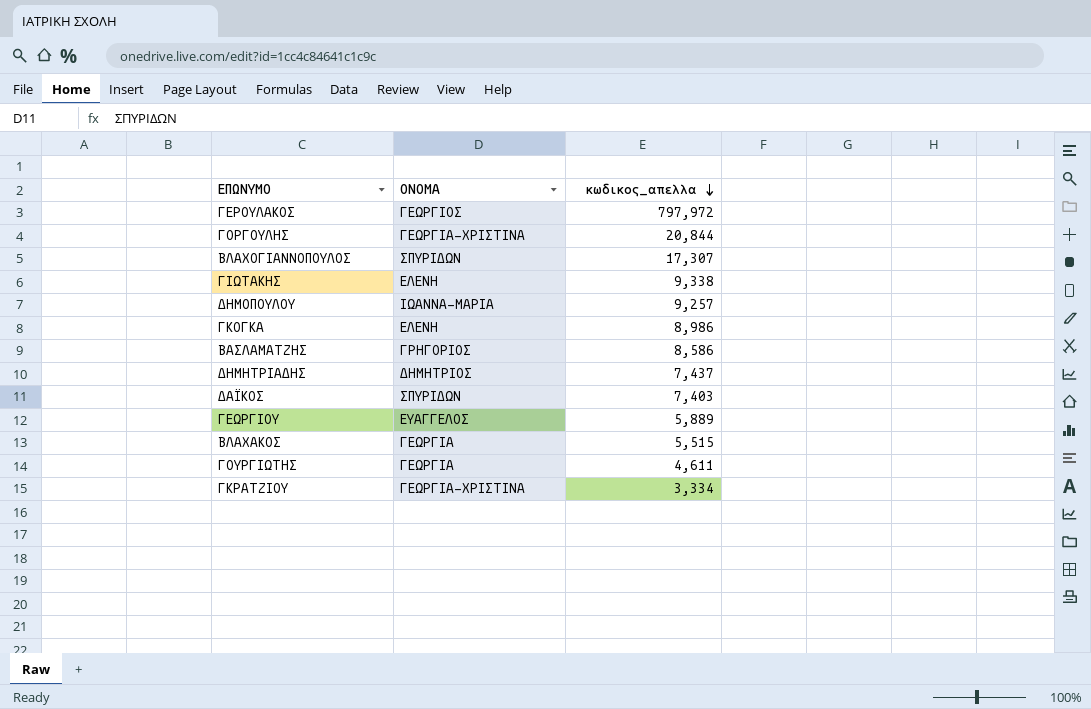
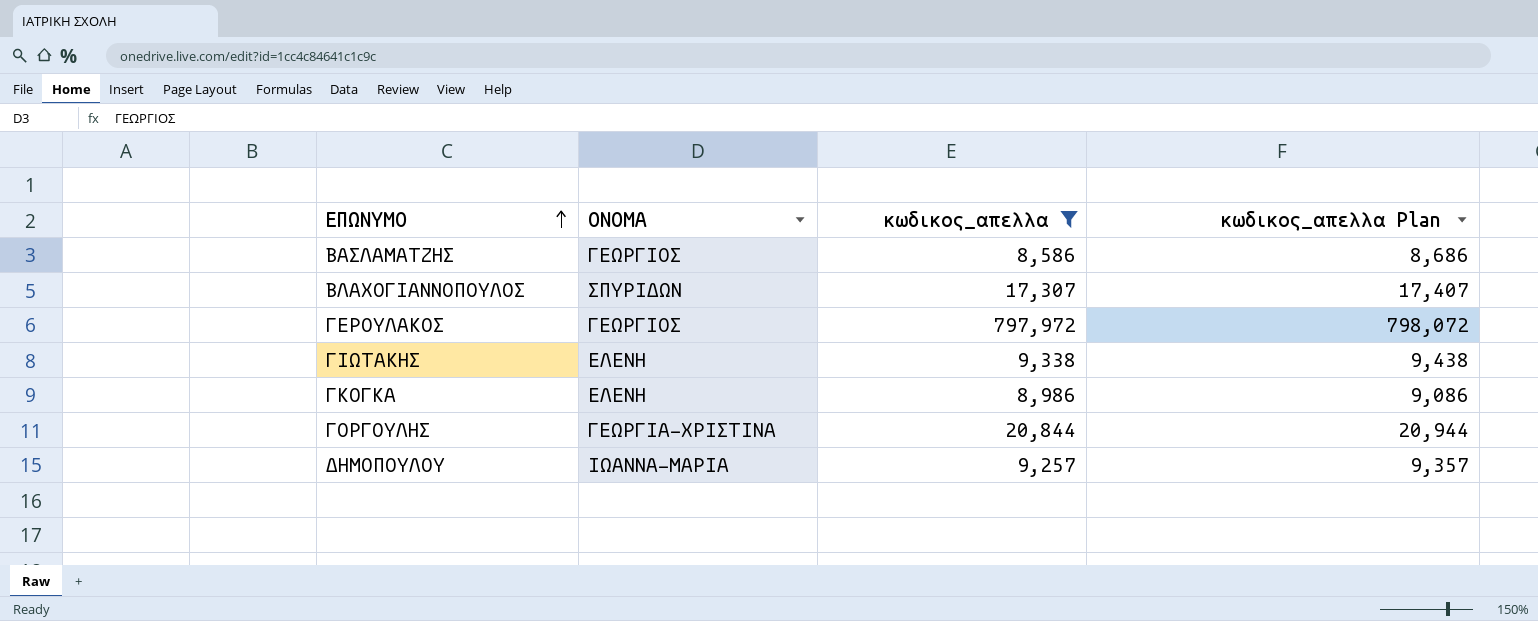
filter: none -> κωδικος_απελλα >= 8,586
row order: κωδικος_απελλα descending -> ΕΠΩΝΥΜΟ ascending
column κωδικος_απελλα Plan | formula: none -> [κωδικος_απελλα] + 100
ΒΑΣΛΑΜΑΤΖΗΣ | ΟΝΟΜΑ: ΓΡΗΓΟΡΙΟΣ -> ΓΕΩΡΓΙΟΣ

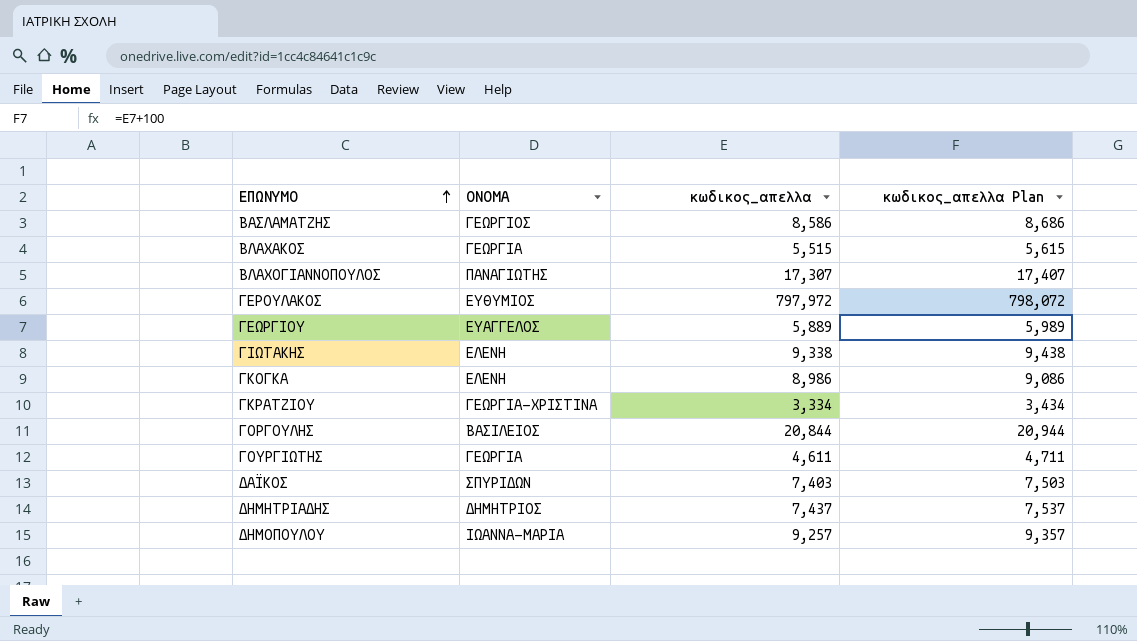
filter: κωδικος_απελλα >= 8,586 -> none
ΒΛΑΧΟΓΙΑΝΝΟΠΟΥΛΟΣ | ΟΝΟΜΑ: ΣΠΥΡΙΔΩΝ -> ΠΑΝΑΓΙΩΤΗΣ
ΓΕΡΟΥΛΑΚΟΣ | ΟΝΟΜΑ: ΓΕΩΡΓΙΟΣ -> ΕΥΘΥΜΙΟΣ
ΓΟΡΓΟΥΛΗΣ | ΟΝΟΜΑ: ΓΕΩΡΓΙΑ-ΧΡΙΣΤΙΝΑ -> ΒΑΣΙΛΕΙΟΣ

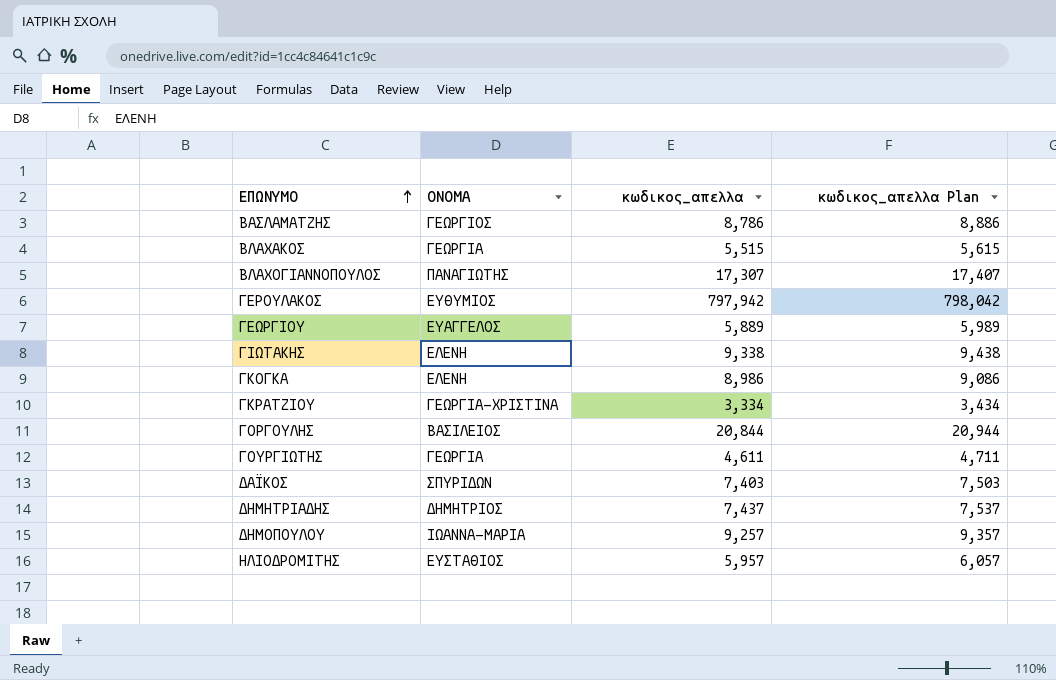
ΒΑΣΛΑΜΑΤΖΗΣ | κωδικος_απελλα: 8,586 -> 8,786
ΒΑΣΛΑΜΑΤΖΗΣ | κωδικος_απελλα Plan: 8,686 -> 8,886
ΓΕΡΟΥΛΑΚΟΣ | κωδικος_απελλα: 797,972 -> 797,942
ΓΕΡΟΥΛΑΚΟΣ | κωδικος_απελλα Plan: 798,072 -> 798,042
row ΗΛΙΟΔΡΟΜΙΤΗΣ: none -> ΕΥΣΤΑΘΙΟΣ | 5,957 | 6,057

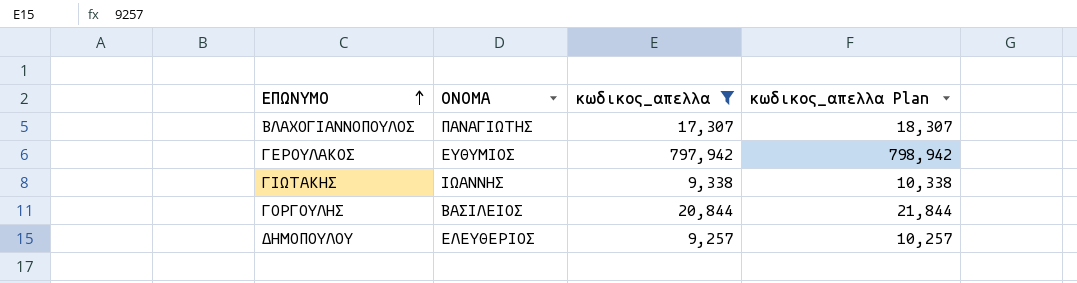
filter: none -> κωδικος_απελλα >= 9,257
column κωδικος_απελλα Plan | formula: [κωδικος_απελλα] + 100 -> [κωδικος_απελλα] + 1000
ΓΙΩΤΑΚΗΣ | ΟΝΟΜΑ: ΕΛΕΝΗ -> ΙΩΑΝΝΗΣ
ΔΗΜΟΠΟΥΛΟΥ | ΟΝΟΜΑ: ΙΩΑΝΝΑ-ΜΑΡΙΑ -> ΕΛΕΥΘΕΡΙΟΣ

